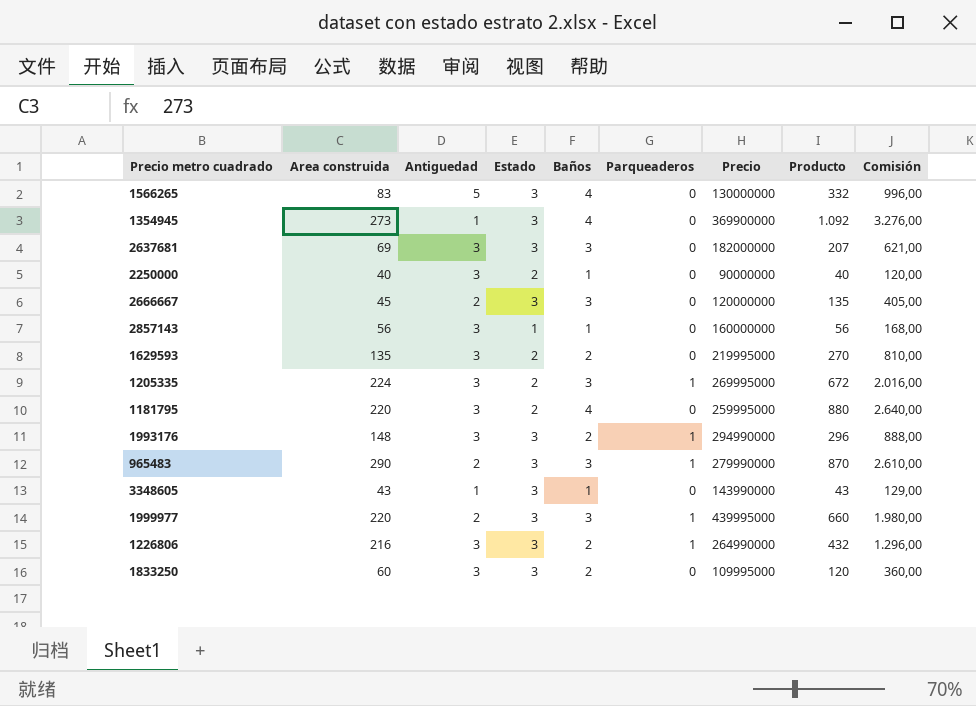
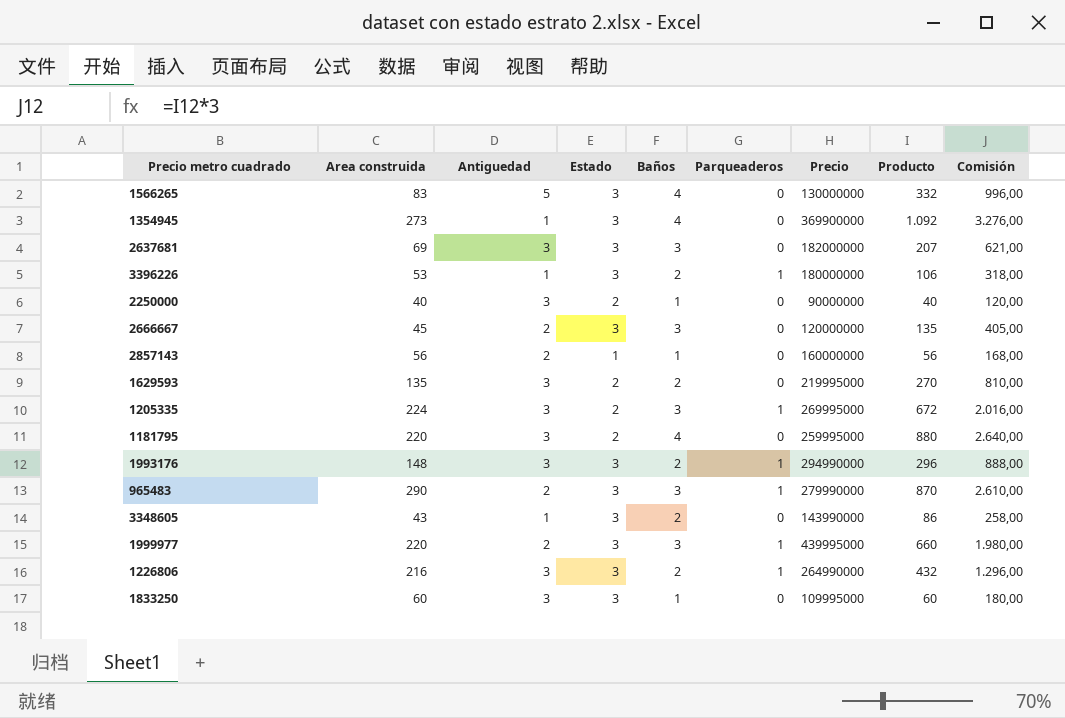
row 3396226: none -> 53 | 1 | 3 | 2 | 1 | 180000000 | 106 | 318,00
2857143 | Antiguedad: 3 -> 2
3348605 | Baños: 1 -> 2
3348605 | Producto: 43 -> 86
3348605 | Comisión: 129,00 -> 258,00
1833250 | Baños: 2 -> 1
1833250 | Producto: 120 -> 60
1833250 | Comisión: 360,00 -> 180,00

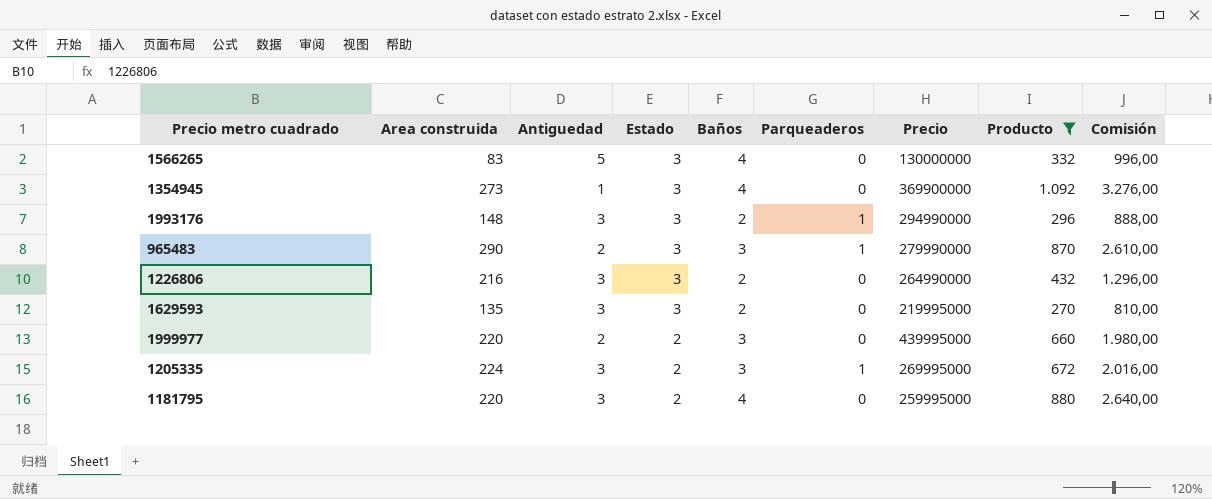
filter: none -> Producto >= 270
row order: none -> Estado descending
1226806 | Parqueaderos: 1 -> 0
1629593 | Estado: 2 -> 3
1999977 | Estado: 3 -> 2
1999977 | Parqueaderos: 1 -> 0

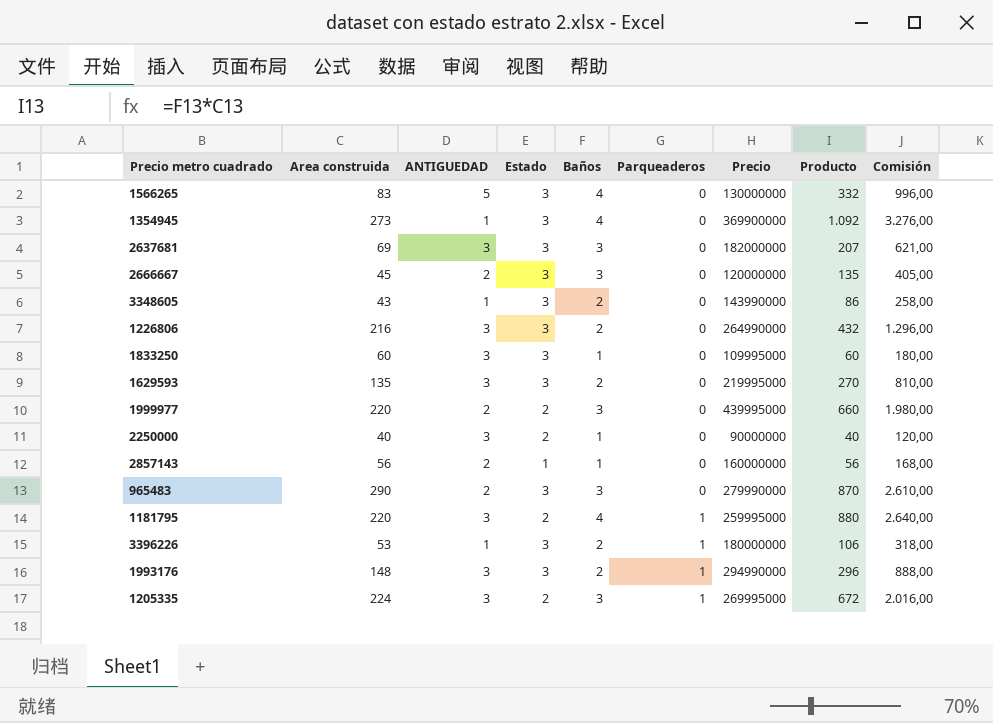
filter: Producto >= 270 -> none
row order: Estado descending -> Parqueaderos ascending
column name: Antiguedad -> ANTIGUEDAD
965483 | Parqueaderos: 1 -> 0
1181795 | Parqueaderos: 0 -> 1

